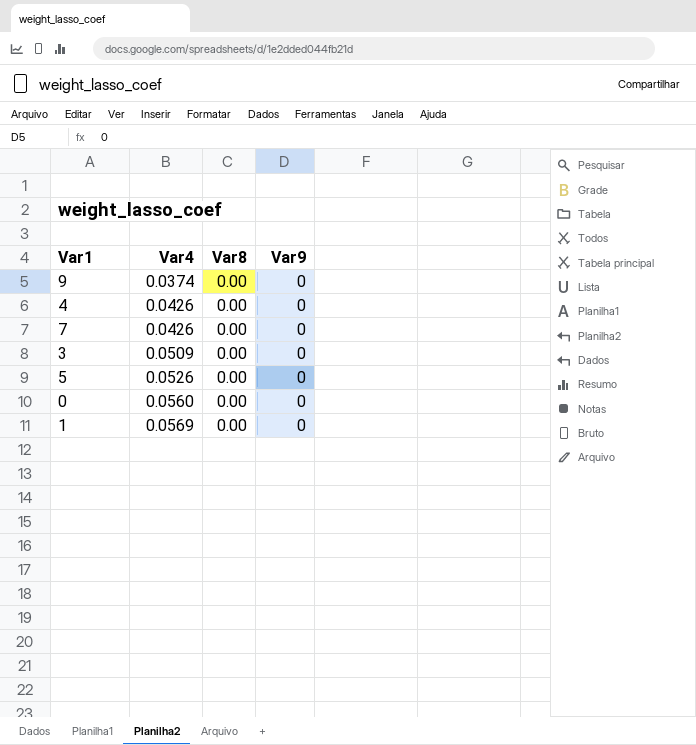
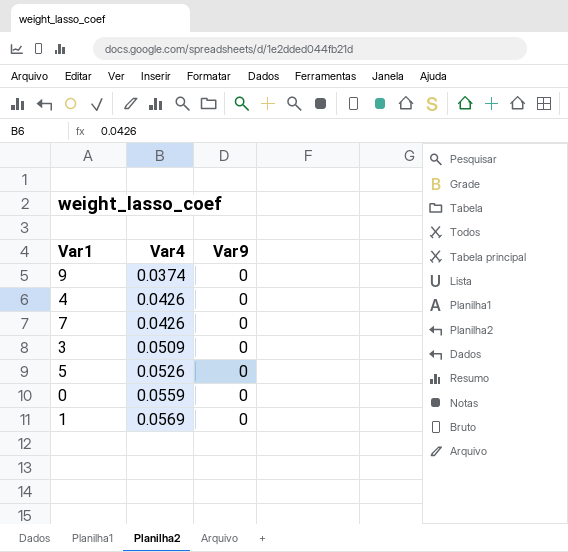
column Var8 | position: 3 -> none
0 | Var4: 0.0560 -> 0.0559

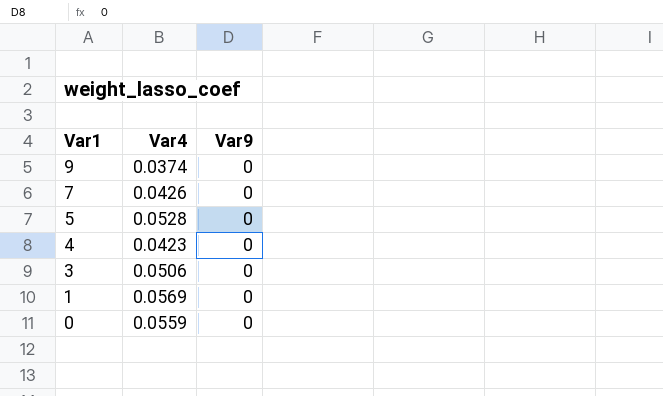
row order: Var4 ascending -> Var1 descending
5 | Var4: 0.0526 -> 0.0528
4 | Var4: 0.0426 -> 0.0423
3 | Var4: 0.0509 -> 0.0506

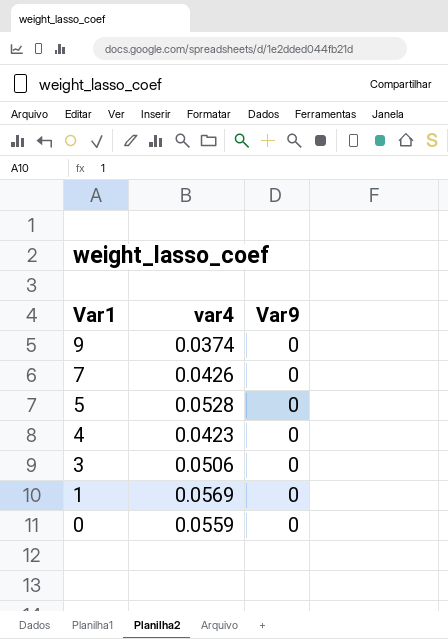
column name: Var4 -> var4

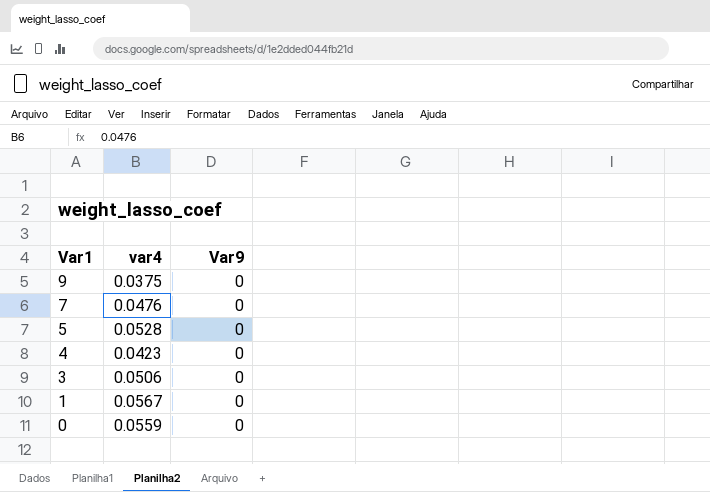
9 | var4: 0.0374 -> 0.0375
7 | var4: 0.0426 -> 0.0476
1 | var4: 0.0569 -> 0.0567

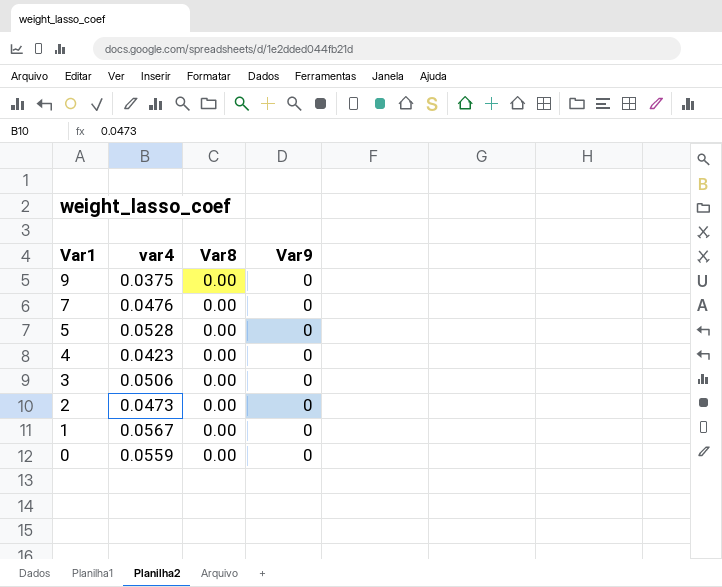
column Var8 | position: none -> 3
row 2: none -> 0.0473 | 0.00 | 0

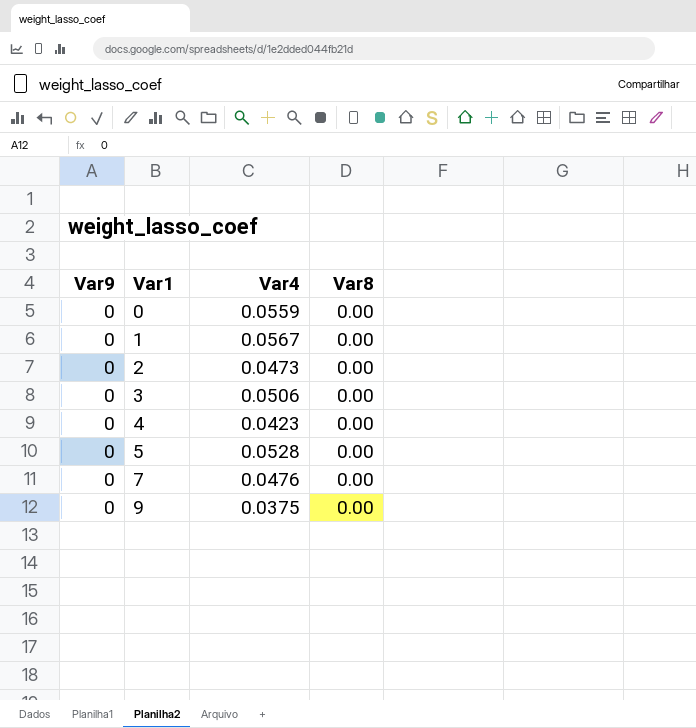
row order: Var1 descending -> Var1 ascending
column Var9 | position: 4 -> 1
column name: var4 -> Var4

